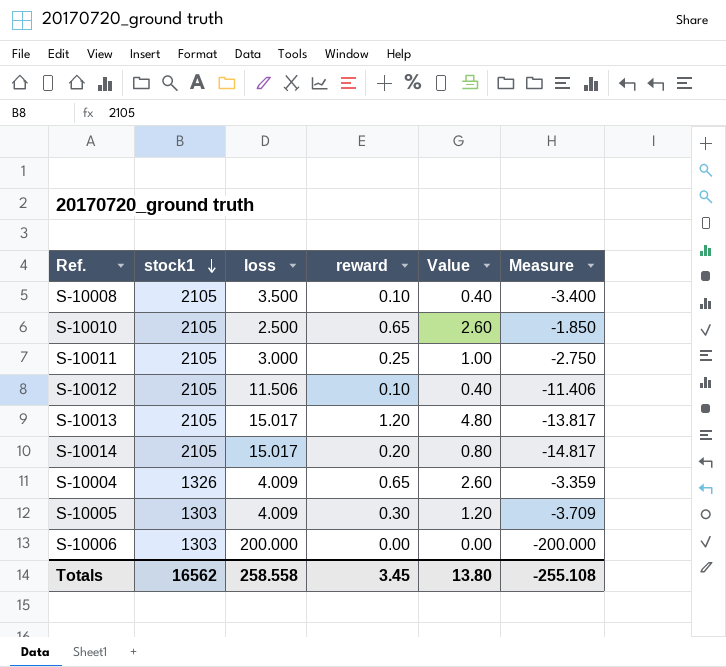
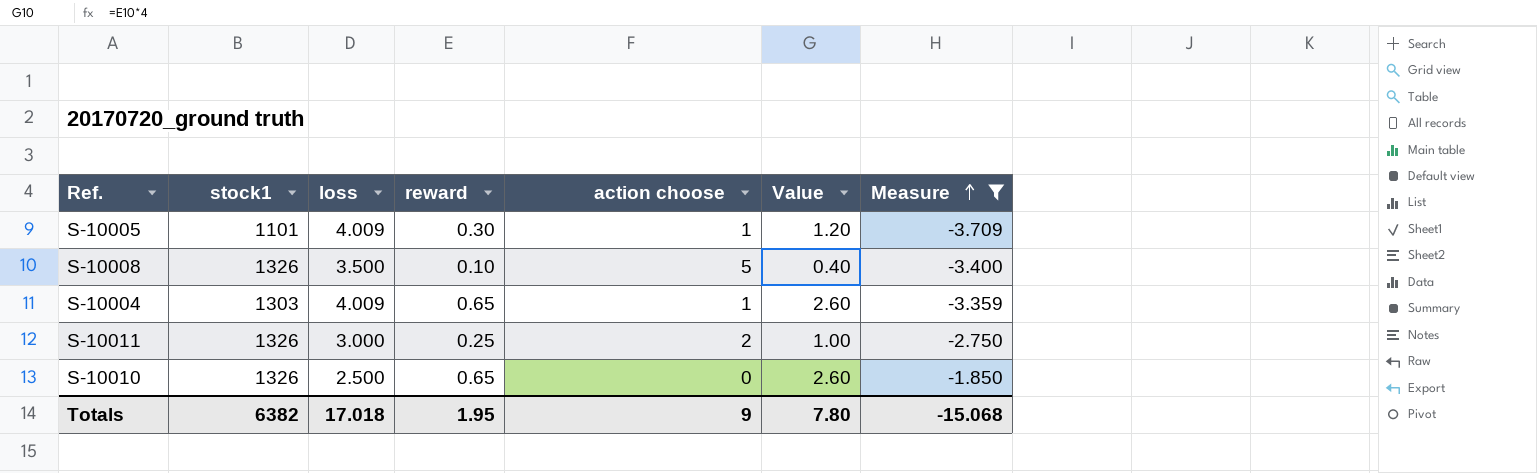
filter: none -> Measure >= -3.709
row order: stock1 descending -> Measure ascending
column action choose | position: none -> 5
S-10005 | stock1: 1303 -> 1101
S-10008 | stock1: 2105 -> 1326
S-10004 | stock1: 1326 -> 1303
S-10011 | stock1: 2105 -> 1326
S-10010 | stock1: 2105 -> 1326
Totals | stock1: 16562 -> 6382
Totals | loss: 258.558 -> 17.018
Totals | reward: 3.45 -> 1.95
Totals | Value: 13.80 -> 7.80
Totals | Measure: -255.108 -> -15.068

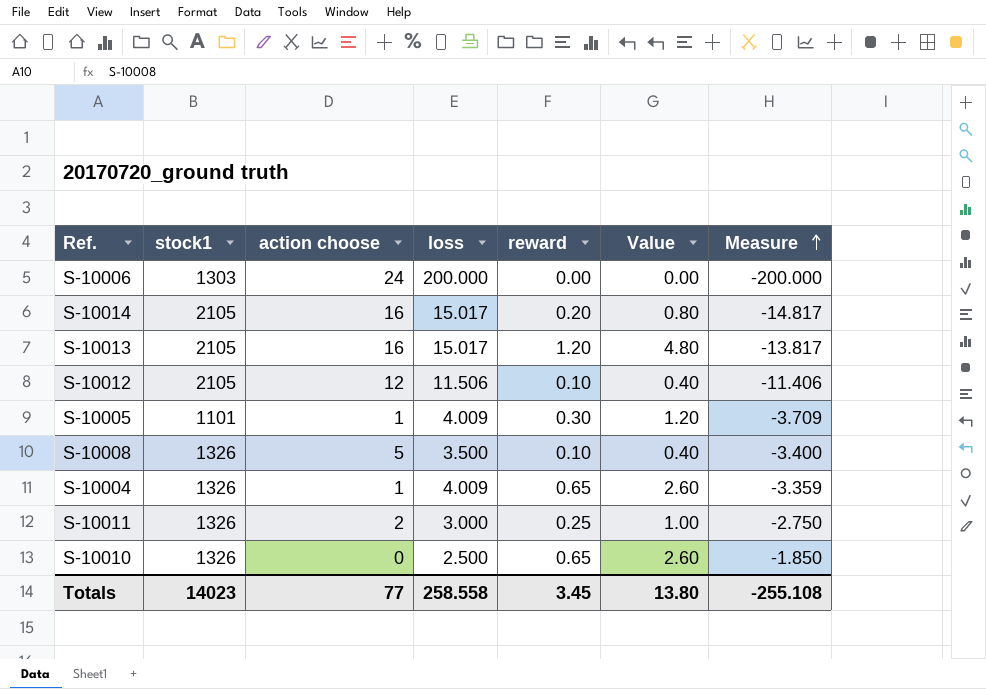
filter: Measure >= -3.709 -> none
column action choose | position: 5 -> 3
S-10004 | stock1: 1303 -> 1326
Totals | stock1: 6382 -> 14023
Totals | action choose: 9 -> 77
Totals | loss: 17.018 -> 258.558
Totals | reward: 1.95 -> 3.45
Totals | Value: 7.80 -> 13.80
Totals | Measure: -15.068 -> -255.108

